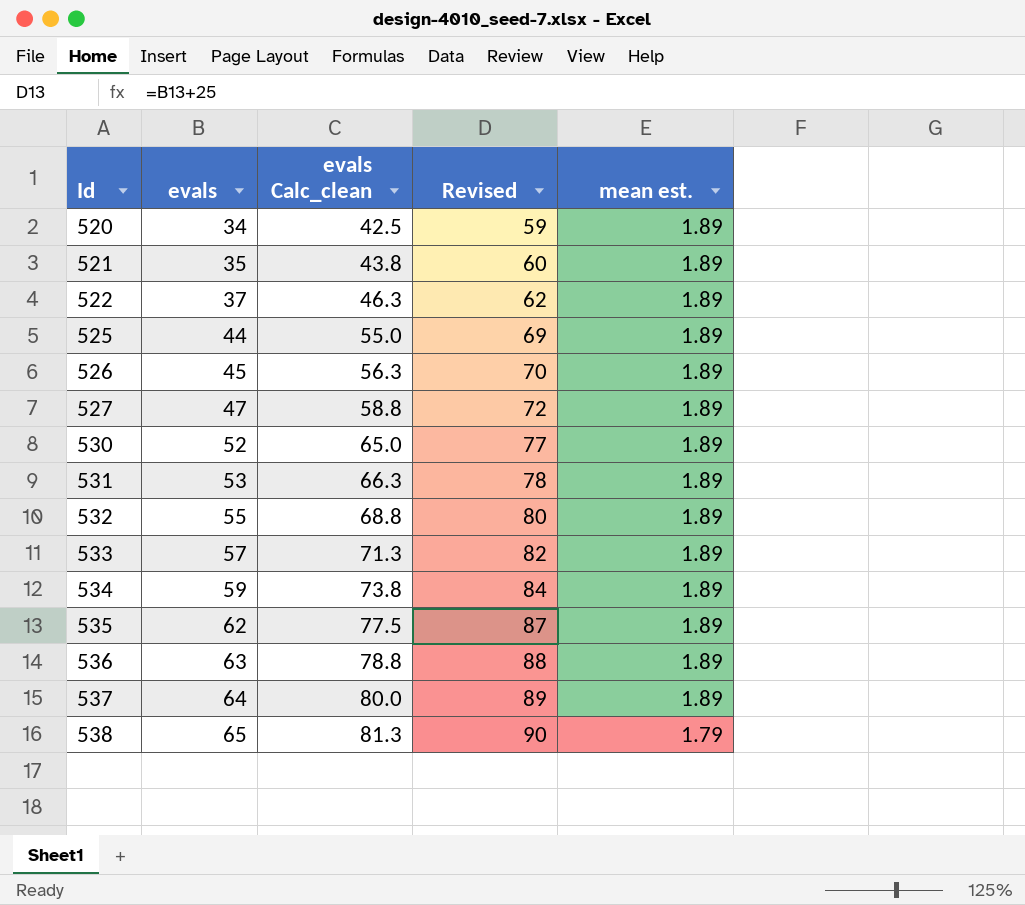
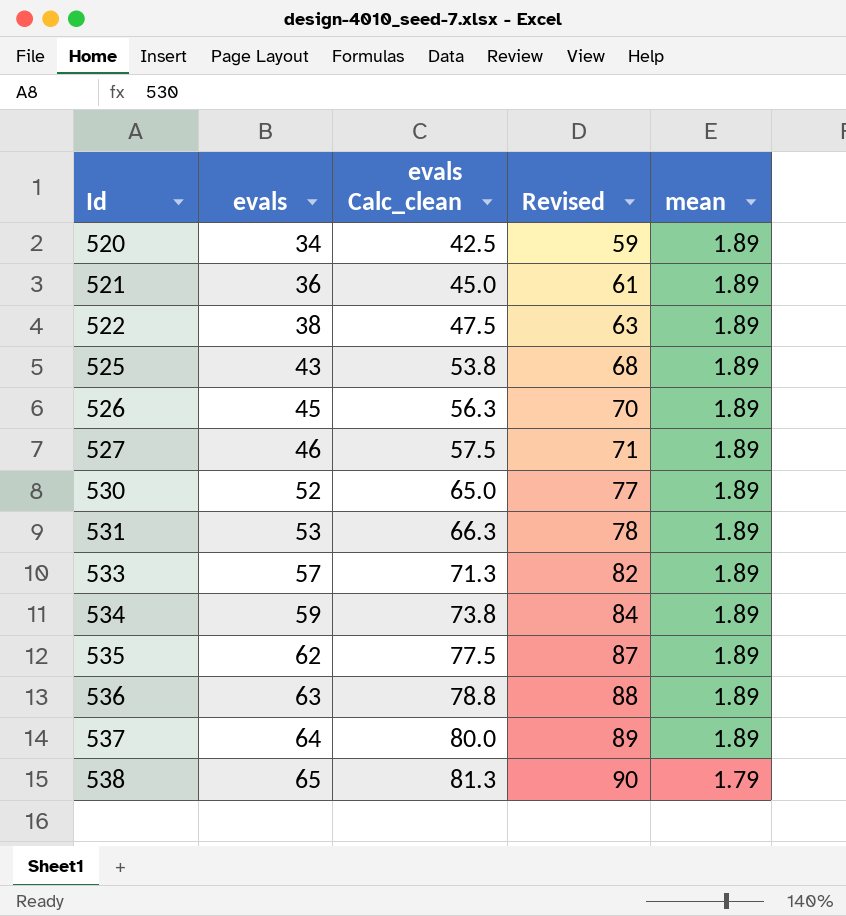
column name: mean est. -> mean
row 532: 55 | 68.8 | 80 | 1.89 -> none
521 | evals: 35 -> 36
521 | evals Calc_clean: 43.8 -> 45.0
521 | Revised: 60 -> 61
522 | evals: 37 -> 38
522 | evals Calc_clean: 46.3 -> 47.5
522 | Revised: 62 -> 63
525 | evals: 44 -> 43
525 | evals Calc_clean: 55.0 -> 53.8
525 | Revised: 69 -> 68
527 | evals: 47 -> 46
527 | evals Calc_clean: 58.8 -> 57.5
527 | Revised: 72 -> 71

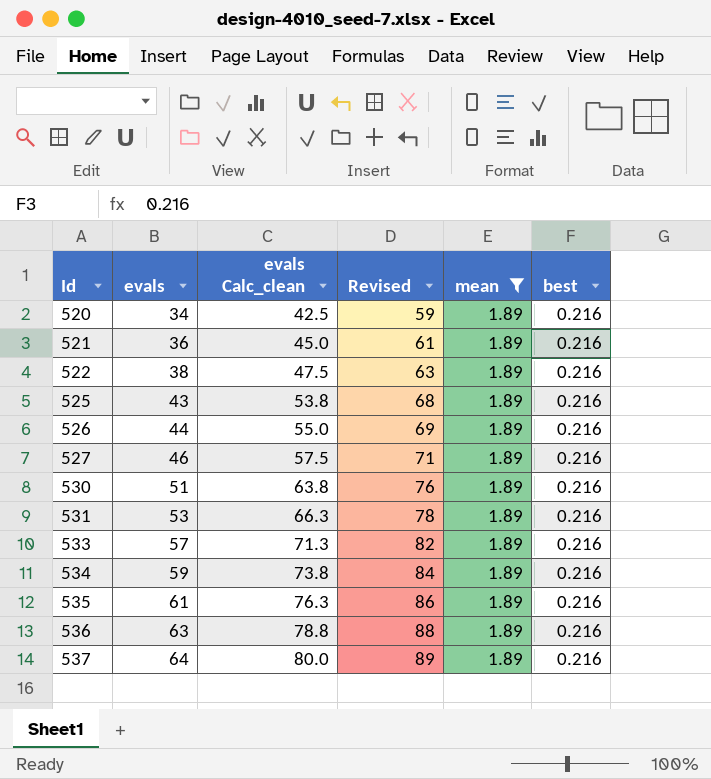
filter: none -> mean = 1.89
column best | position: none -> 6
526 | evals: 45 -> 44
526 | evals Calc_clean: 56.3 -> 55.0
526 | Revised: 70 -> 69
530 | evals: 52 -> 51
530 | evals Calc_clean: 65.0 -> 63.8
530 | Revised: 77 -> 76
535 | evals: 62 -> 61
535 | evals Calc_clean: 77.5 -> 76.3
535 | Revised: 87 -> 86

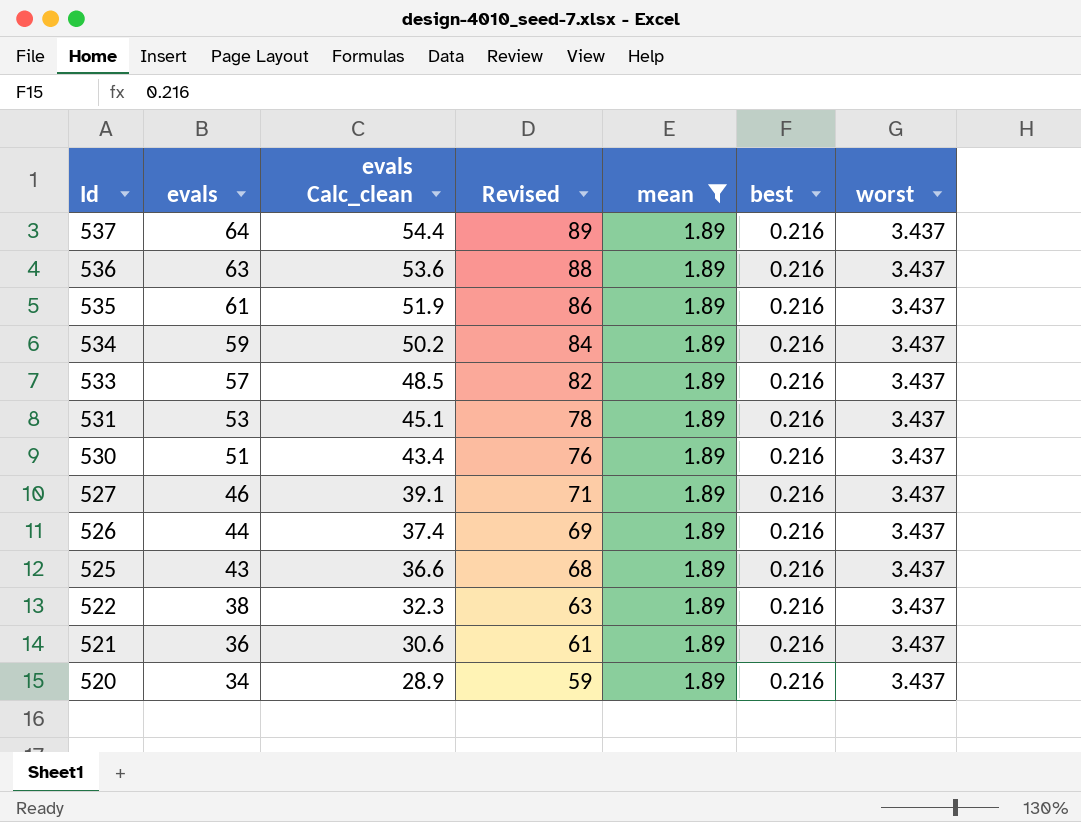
row order: Id ascending -> Id descending
column evals Calc_clean | formula: [evals] * 1.25 -> [evals] * 0.85
column worst | position: none -> 7

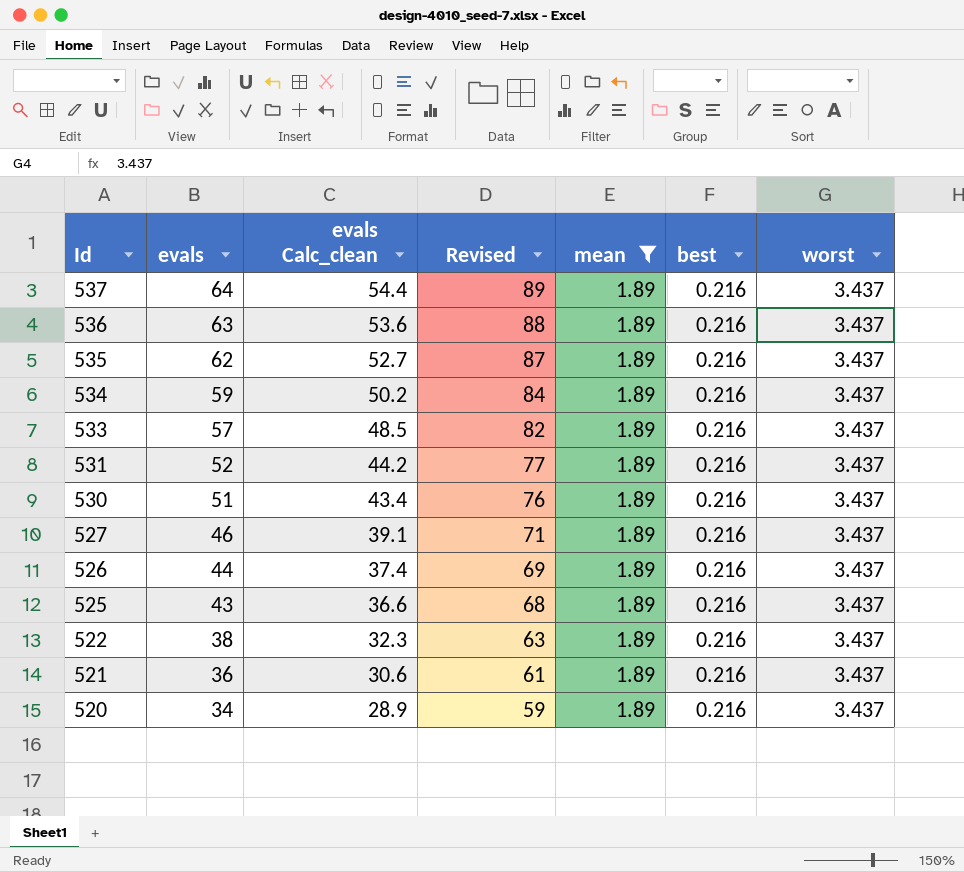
535 | evals: 61 -> 62
535 | evals Calc_clean: 51.9 -> 52.7
535 | Revised: 86 -> 87
531 | evals: 53 -> 52
531 | evals Calc_clean: 45.1 -> 44.2
531 | Revised: 78 -> 77

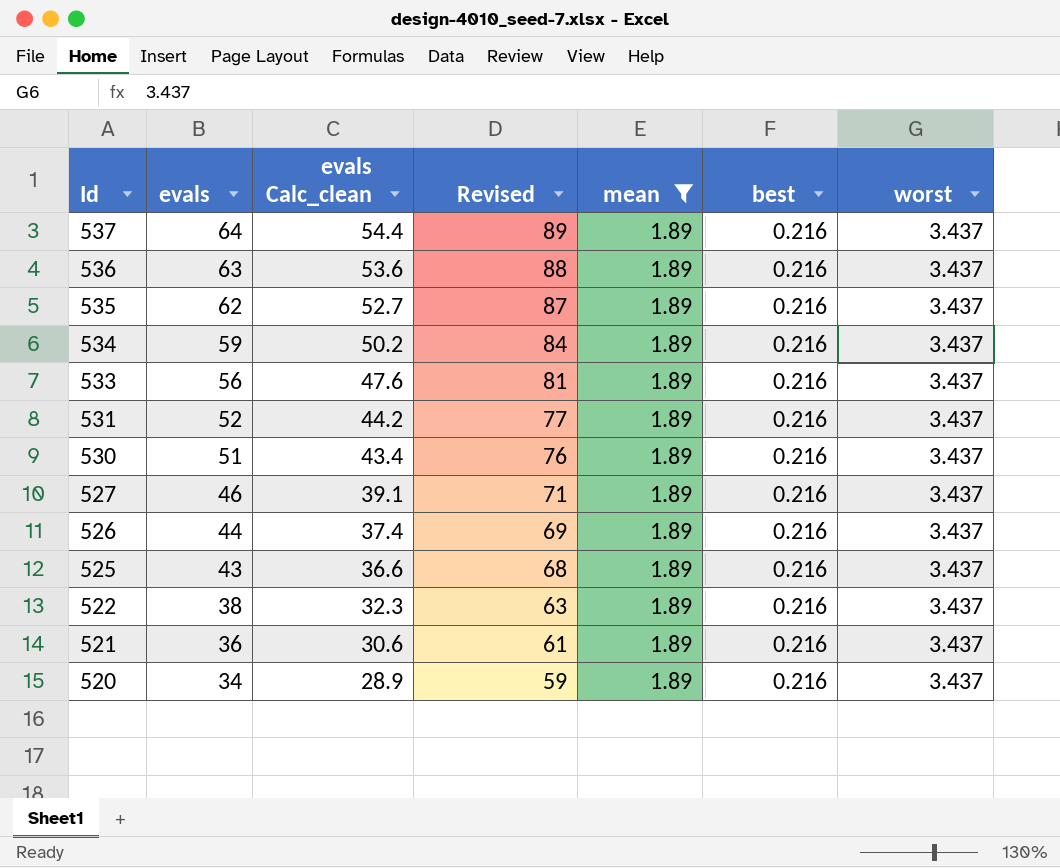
533 | evals: 57 -> 56
533 | evals Calc_clean: 48.5 -> 47.6
533 | Revised: 82 -> 81

